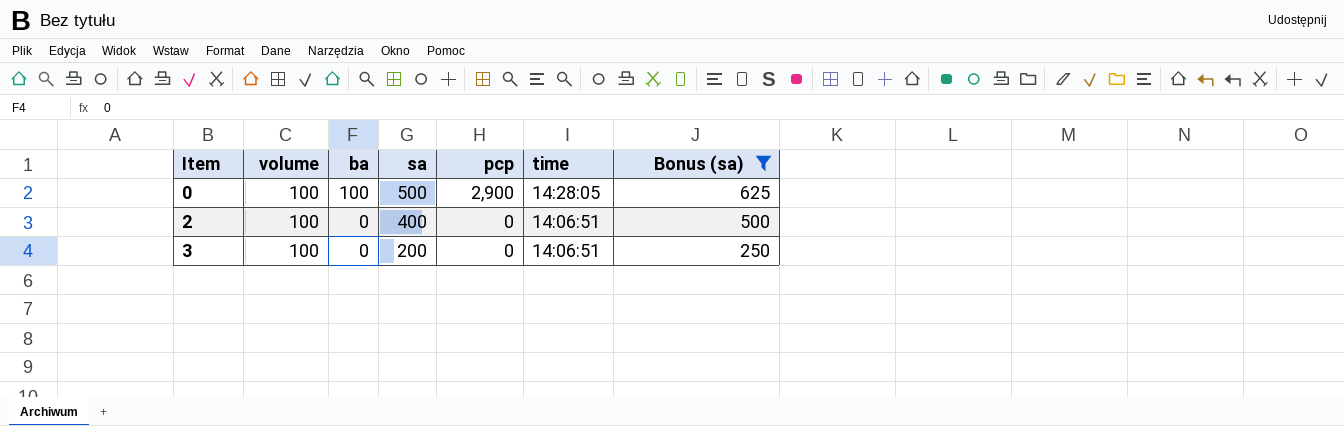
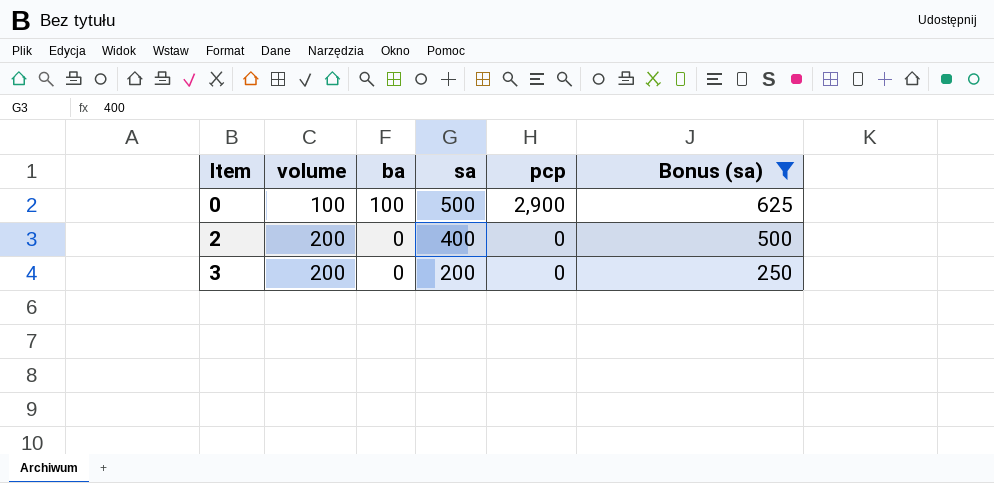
column time | position: 6 -> none
2 | volume: 100 -> 200
3 | volume: 100 -> 200

